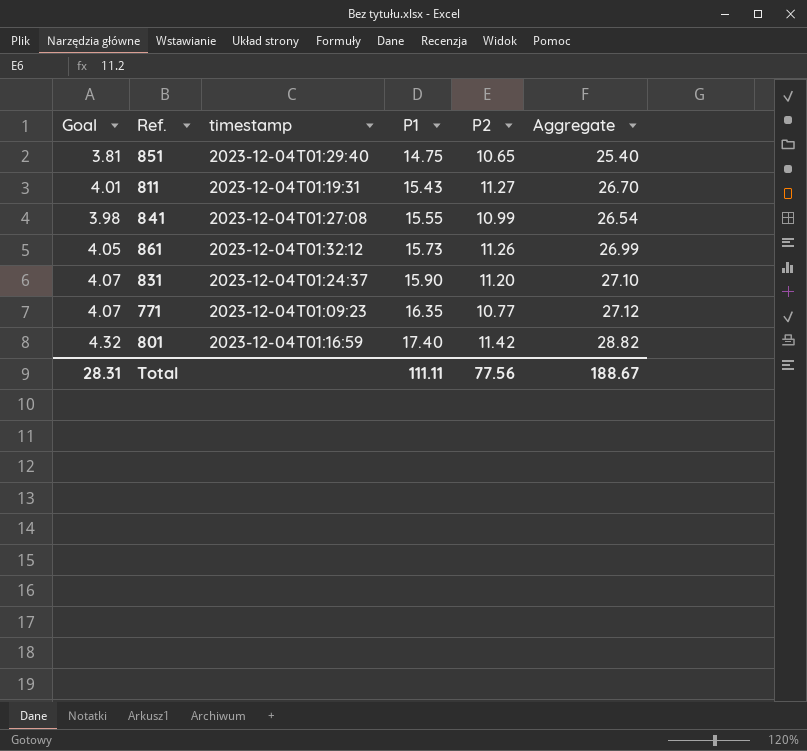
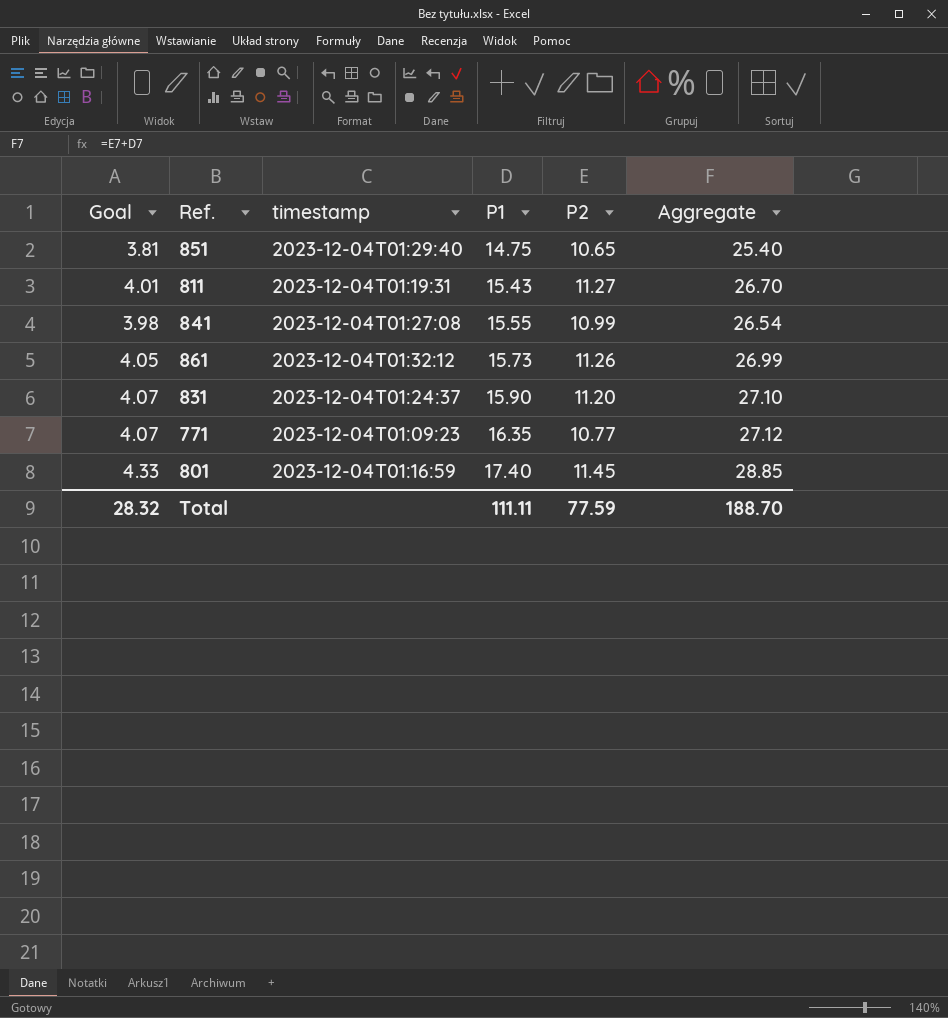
801 | Goal: 4.32 -> 4.33
801 | P2: 11.42 -> 11.45
801 | Aggregate: 28.82 -> 28.85
Total | Goal: 28.31 -> 28.32
Total | P2: 77.56 -> 77.59
Total | Aggregate: 188.67 -> 188.70

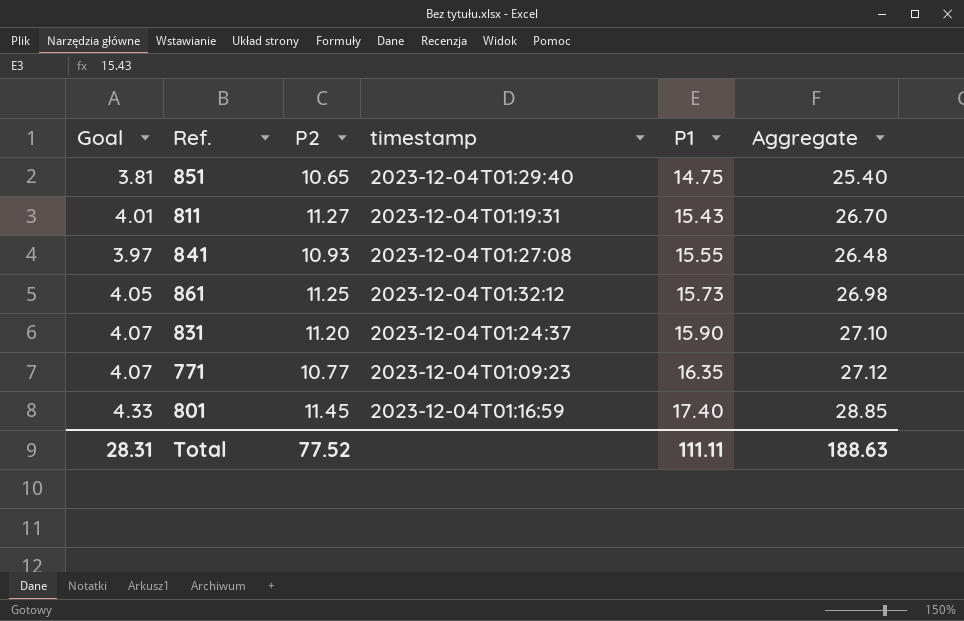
column P2 | position: 5 -> 3
841 | Goal: 3.98 -> 3.97
841 | P2: 10.99 -> 10.93
841 | Aggregate: 26.54 -> 26.48
861 | P2: 11.26 -> 11.25
861 | Aggregate: 26.99 -> 26.98
Total | Goal: 28.32 -> 28.31
Total | P2: 77.59 -> 77.52
Total | Aggregate: 188.70 -> 188.63

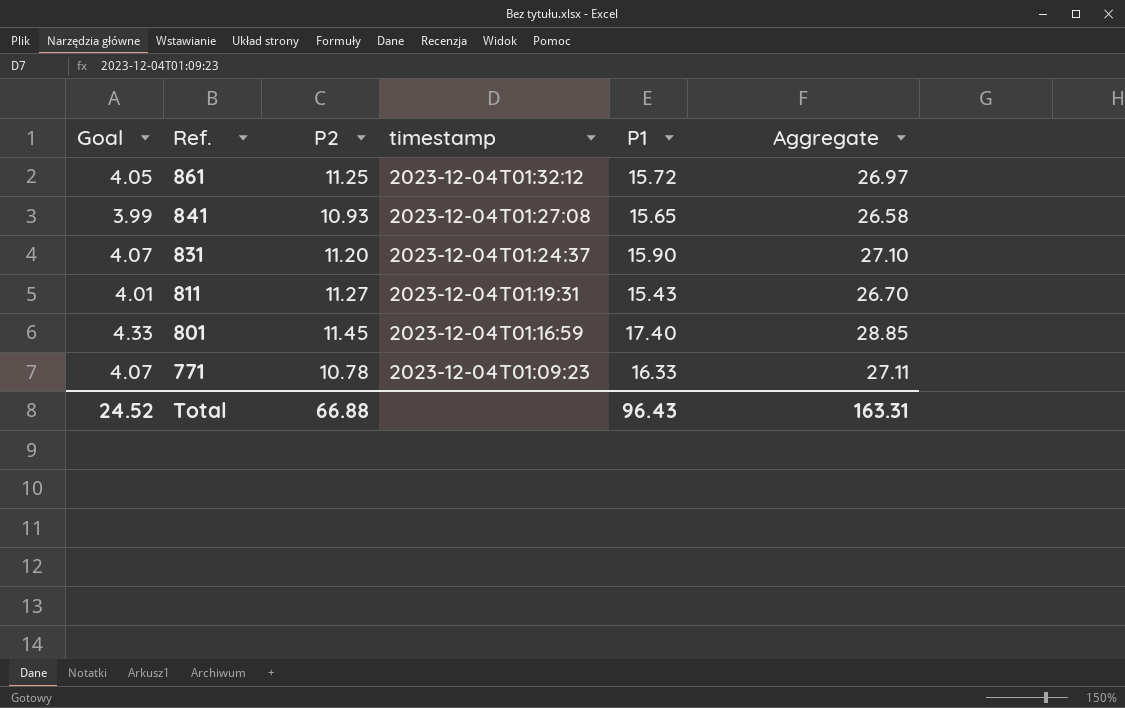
row order: P1 ascending -> Ref. descending
row 851: 3.81 | 10.65 | 2023-12-04T01:29:40 | 14.75 | 25.40 -> none
861 | P1: 15.73 -> 15.72
861 | Aggregate: 26.98 -> 26.97
841 | Goal: 3.97 -> 3.99
841 | P1: 15.55 -> 15.65
841 | Aggregate: 26.48 -> 26.58
771 | P2: 10.77 -> 10.78
771 | P1: 16.35 -> 16.33
771 | Aggregate: 27.12 -> 27.11
Total | Goal: 28.31 -> 24.52
Total | P2: 77.52 -> 66.88
Total | P1: 111.11 -> 96.43
Total | Aggregate: 188.63 -> 163.31

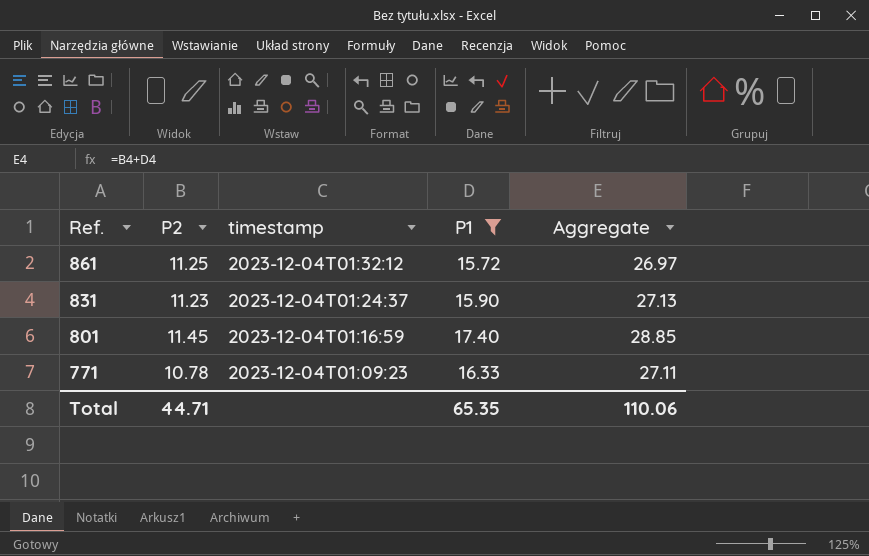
filter: none -> P1 >= 15.72
column Goal | formula: [Aggregate] * 0.15 -> none
831 | P2: 11.20 -> 11.23
831 | Aggregate: 27.10 -> 27.13
Total | P2: 66.88 -> 44.71
Total | P1: 96.43 -> 65.35
Total | Aggregate: 163.31 -> 110.06

